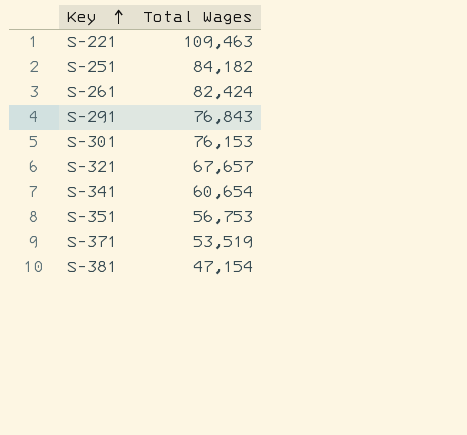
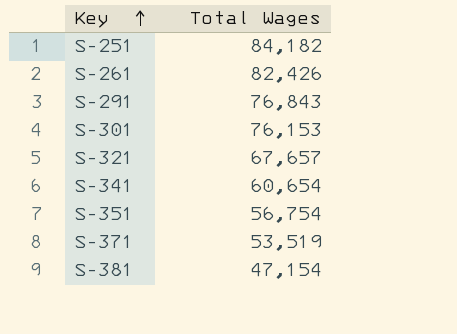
row S-221: 109,463 -> none
S-261 | Total Wages: 82,424 -> 82,426
S-351 | Total Wages: 56,753 -> 56,754

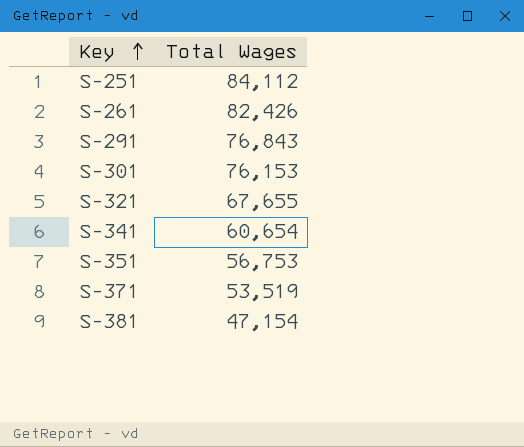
S-251 | Total Wages: 84,182 -> 84,112
S-321 | Total Wages: 67,657 -> 67,655
S-351 | Total Wages: 56,754 -> 56,753

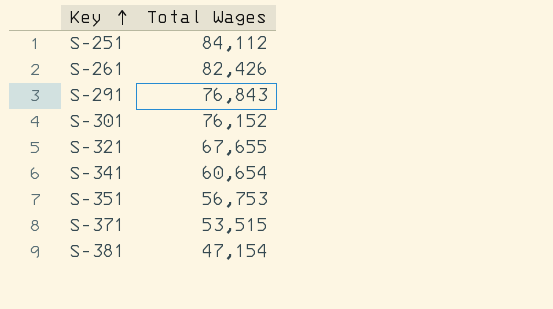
S-301 | Total Wages: 76,153 -> 76,152
S-371 | Total Wages: 53,519 -> 53,515

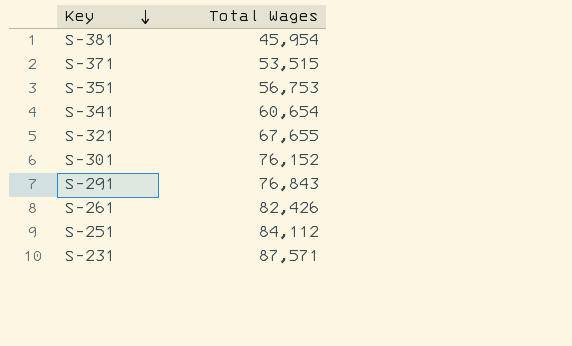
row order: Key ascending -> Key descending
S-381 | Total Wages: 47,154 -> 45,954
row S-231: none -> 87,571

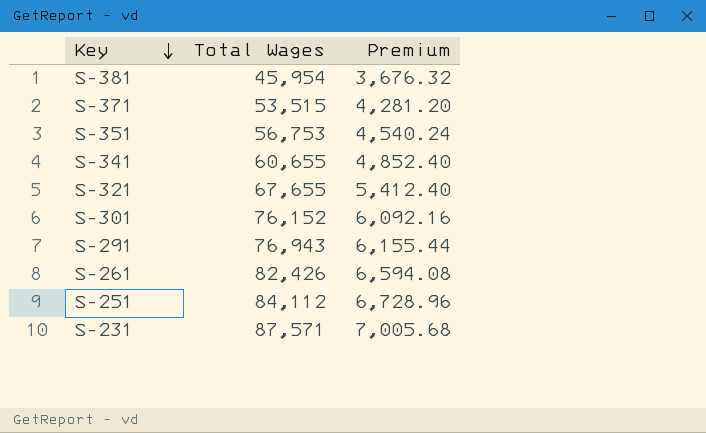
column Premium | formula: none -> [Total Wages] * 0.08
S-341 | Total Wages: 60,654 -> 60,655
S-291 | Total Wages: 76,843 -> 76,943

